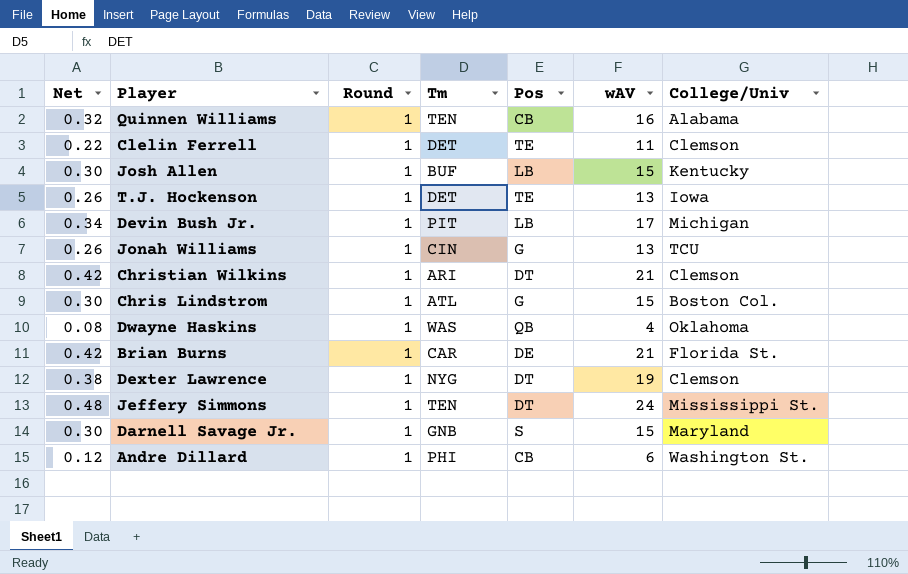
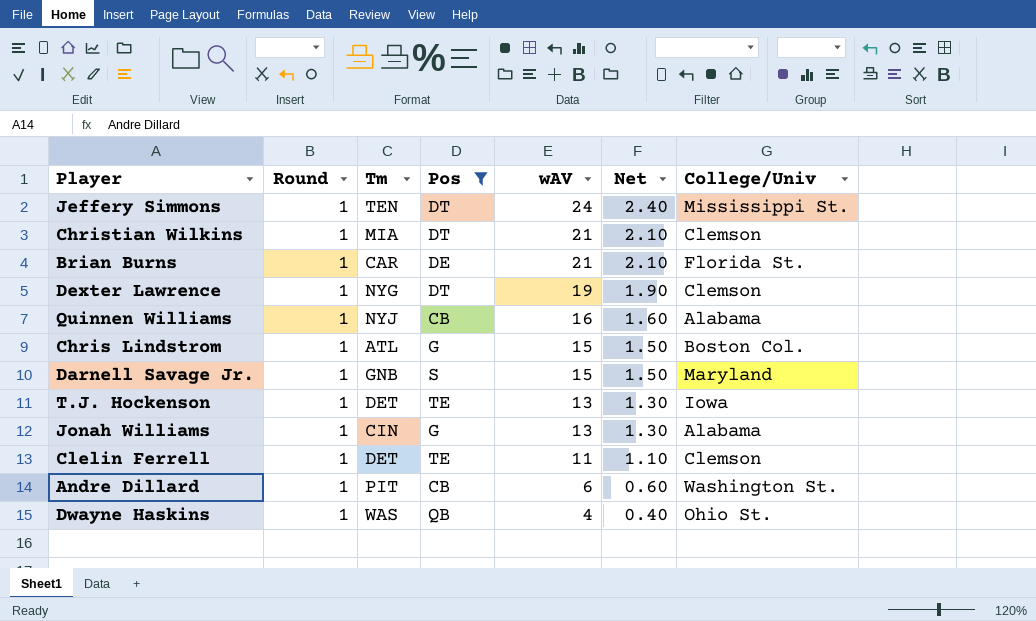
filter: none -> Pos != LB
row order: none -> wAV descending
column Net | formula: [wAV] * 0.02 -> [wAV] * 0.1
column Net | position: 1 -> 6
Christian Wilkins | Tm: ARI -> MIA
Quinnen Williams | Tm: TEN -> NYJ
Jonah Williams | College/Univ: TCU -> Alabama
Andre Dillard | Tm: PHI -> PIT
Dwayne Haskins | College/Univ: Oklahoma -> Ohio St.

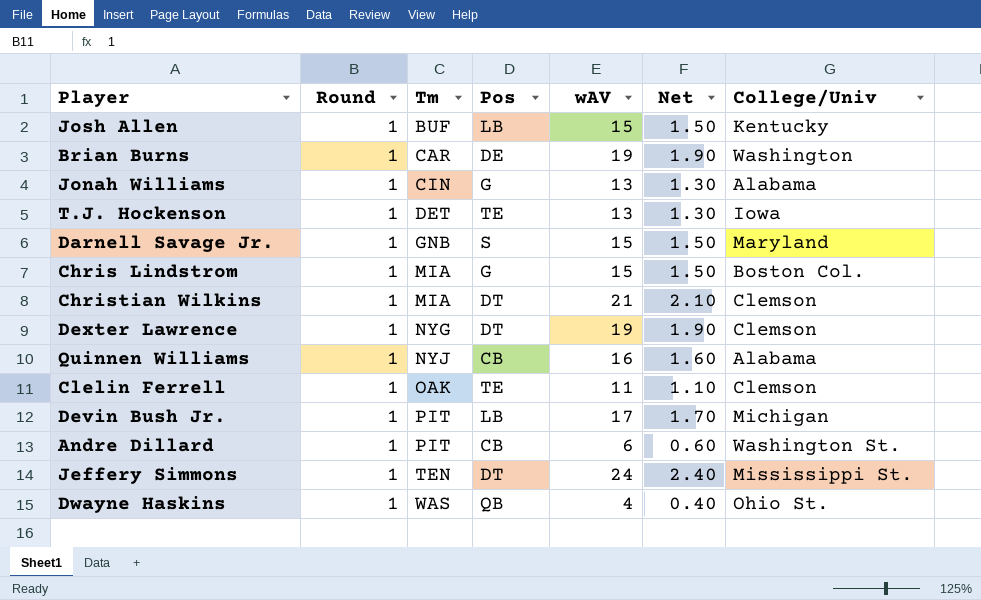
filter: Pos != LB -> none
row order: wAV descending -> Tm ascending
Brian Burns | wAV: 21 -> 19
Brian Burns | Net: 2.10 -> 1.90
Brian Burns | College/Univ: Florida St. -> Washington
Chris Lindstrom | Tm: ATL -> MIA
Clelin Ferrell | Tm: DET -> OAK

